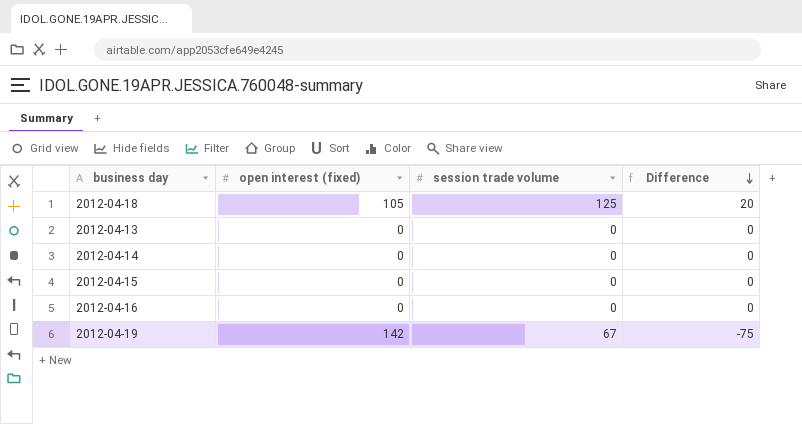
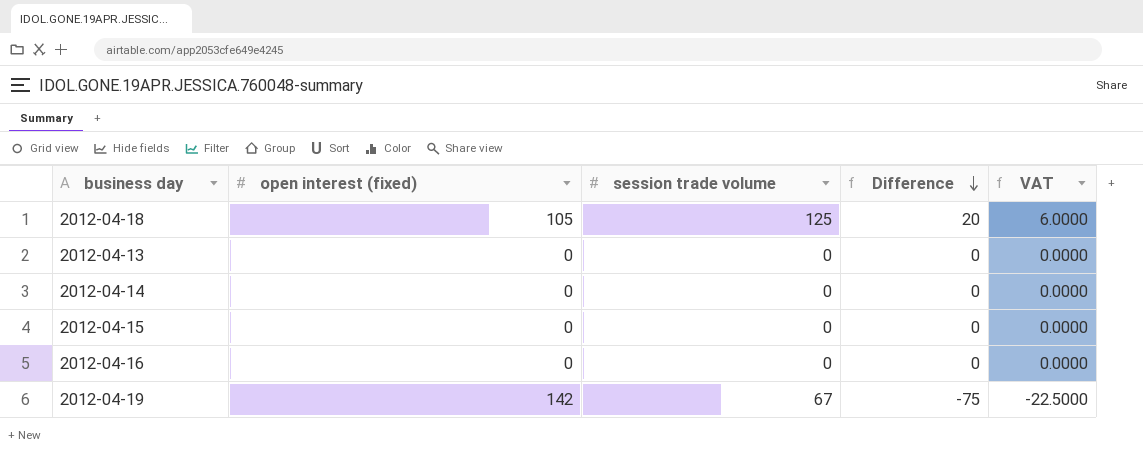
column VAT | formula: none -> [Difference] * 0.3

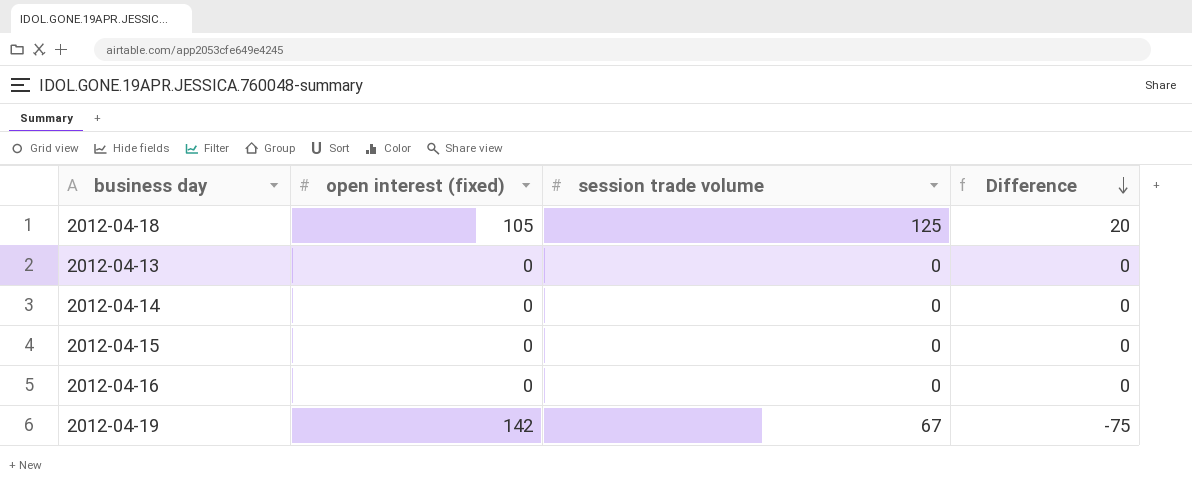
column VAT | formula: [Difference] * 0.3 -> none

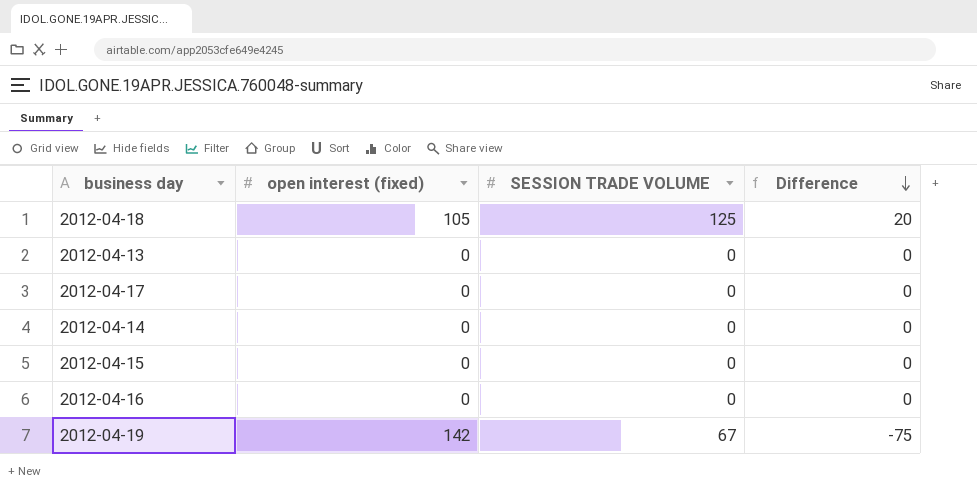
column name: session trade volume -> SESSION TRADE VOLUME
row 2012-04-17: none -> 0 | 0 | 0

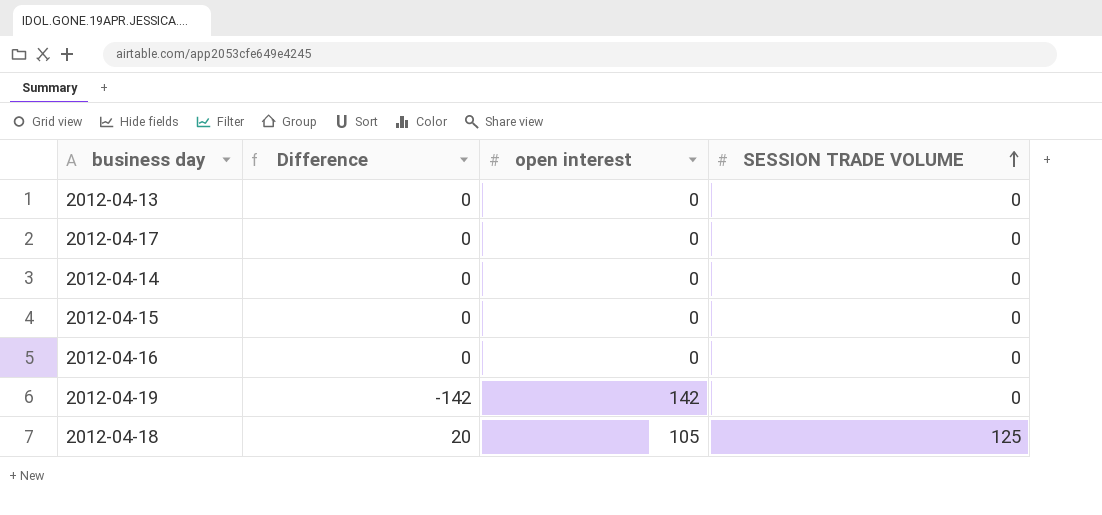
row order: Difference descending -> SESSION TRADE VOLUME ascending
column Difference | position: 4 -> 2
column name: open interest (fixed) -> open interest
2012-04-19 | Difference: -75 -> -142
2012-04-19 | SESSION TRADE VOLUME: 67 -> 0

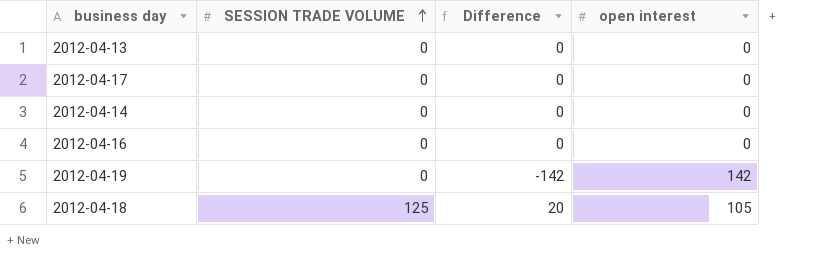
column SESSION TRADE VOLUME | position: 4 -> 2
row 2012-04-15: 0 | 0 | 0 -> none

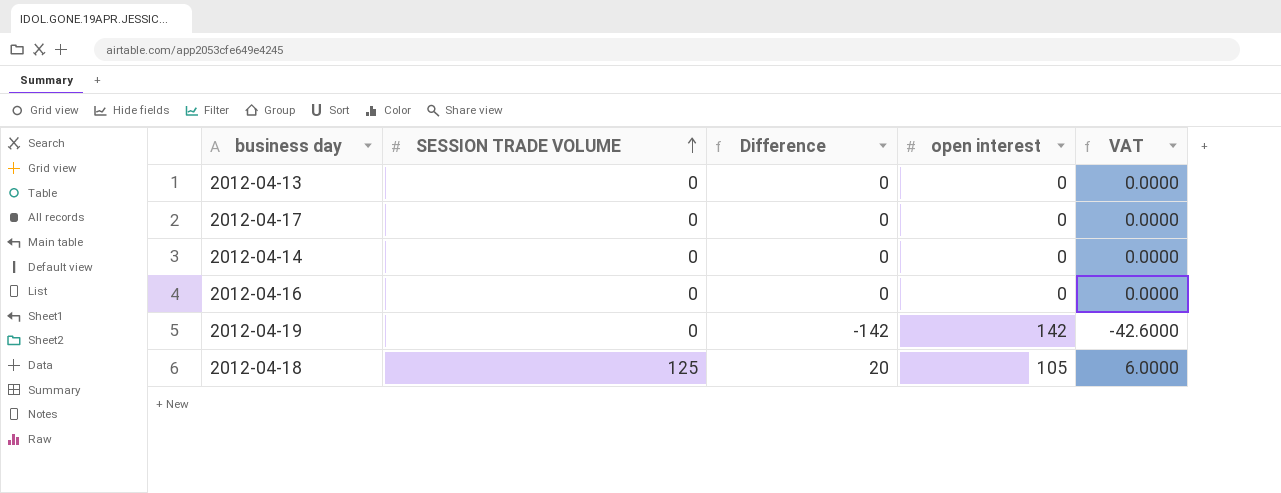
column VAT | formula: none -> [Difference] * 0.3

